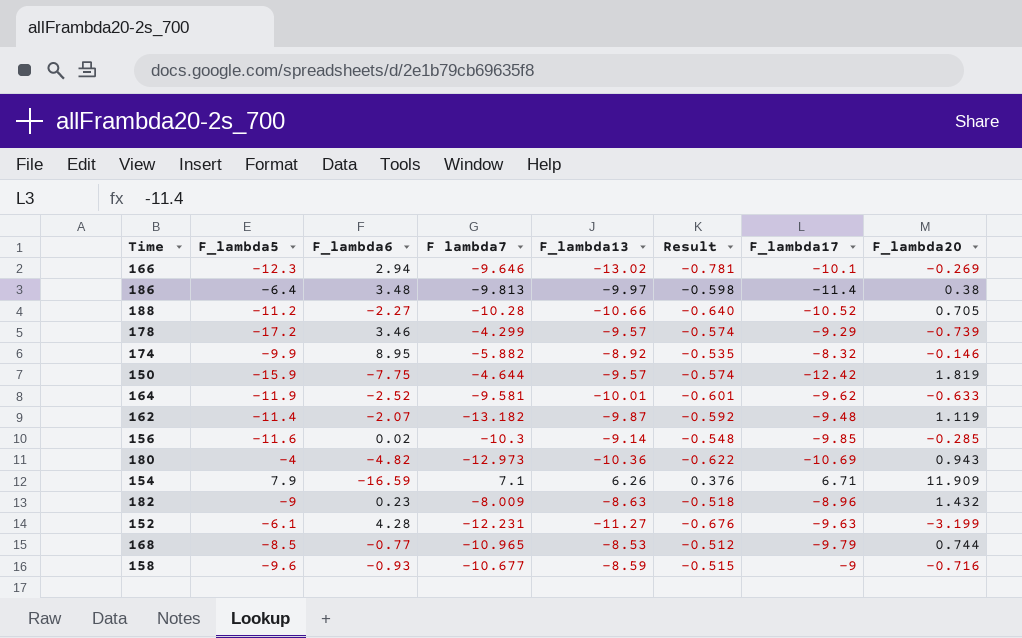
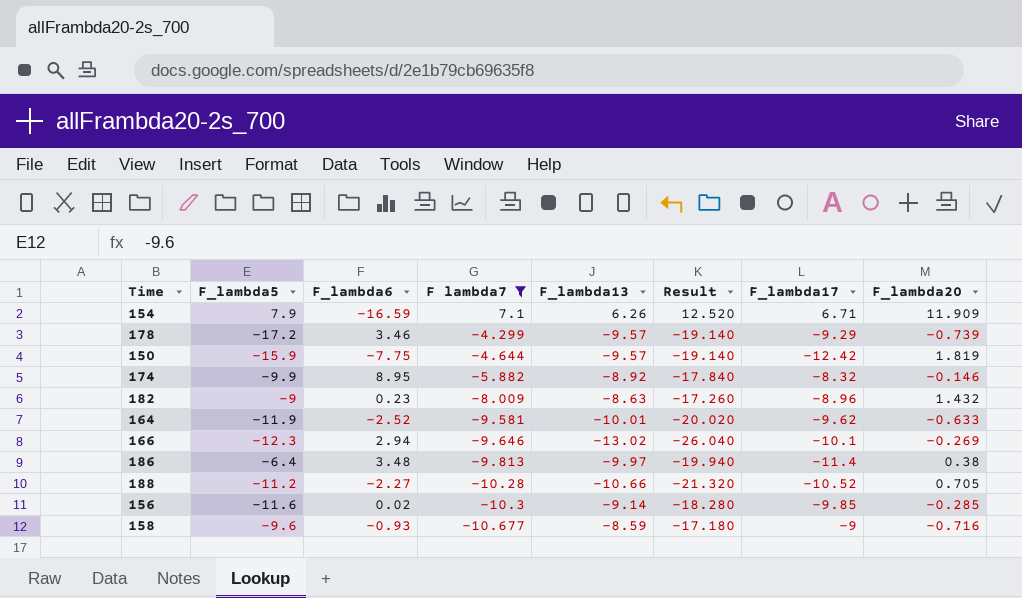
filter: none -> F lambda7 >= -10.677
row order: none -> F lambda7 descending
column Result | formula: [F_lambda13] * 0.06 -> [F_lambda13] * 2

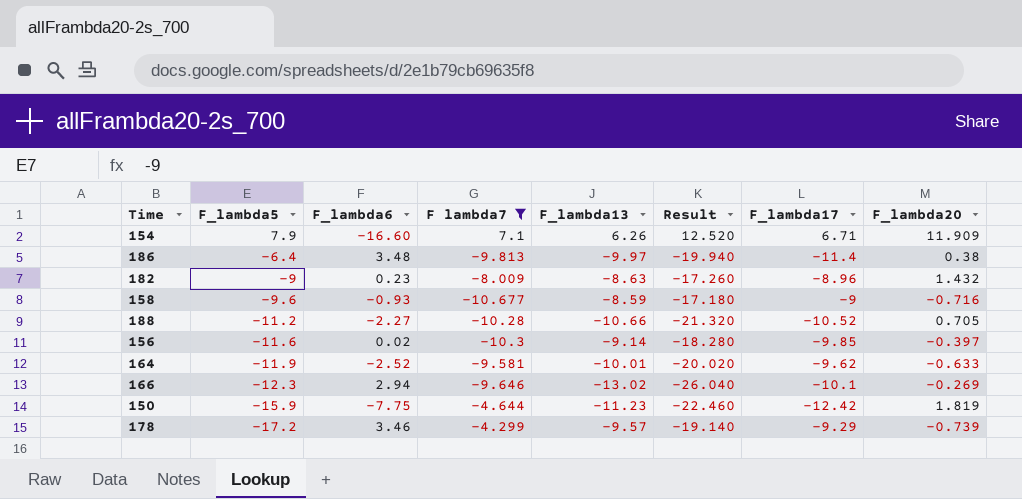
row order: F lambda7 descending -> F_lambda5 descending
row 174: -9.9 | 8.95 | -5.882 | -8.92 | -17.840 | -8.32 | -0.146 -> none
154 | F_lambda6: -16.59 -> -16.60
156 | F_lambda20: -0.285 -> -0.397
150 | F_lambda13: -9.57 -> -11.23
150 | Result: -19.140 -> -22.460

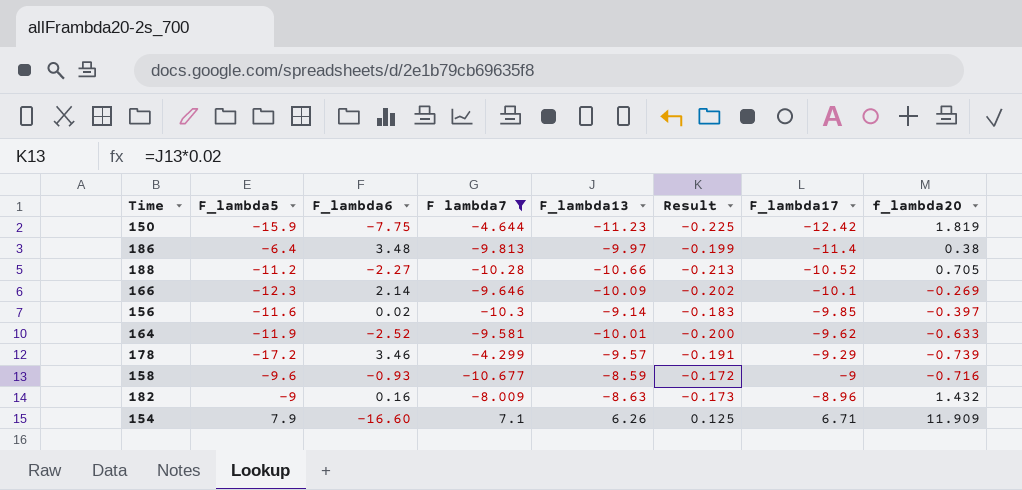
row order: F_lambda5 descending -> F_lambda17 ascending
column Result | formula: [F_lambda13] * 2 -> [F_lambda13] * 0.02
column name: F_lambda20 -> f_lambda20
166 | F_lambda6: 2.94 -> 2.14
166 | F_lambda13: -13.02 -> -10.09
182 | F_lambda6: 0.23 -> 0.16

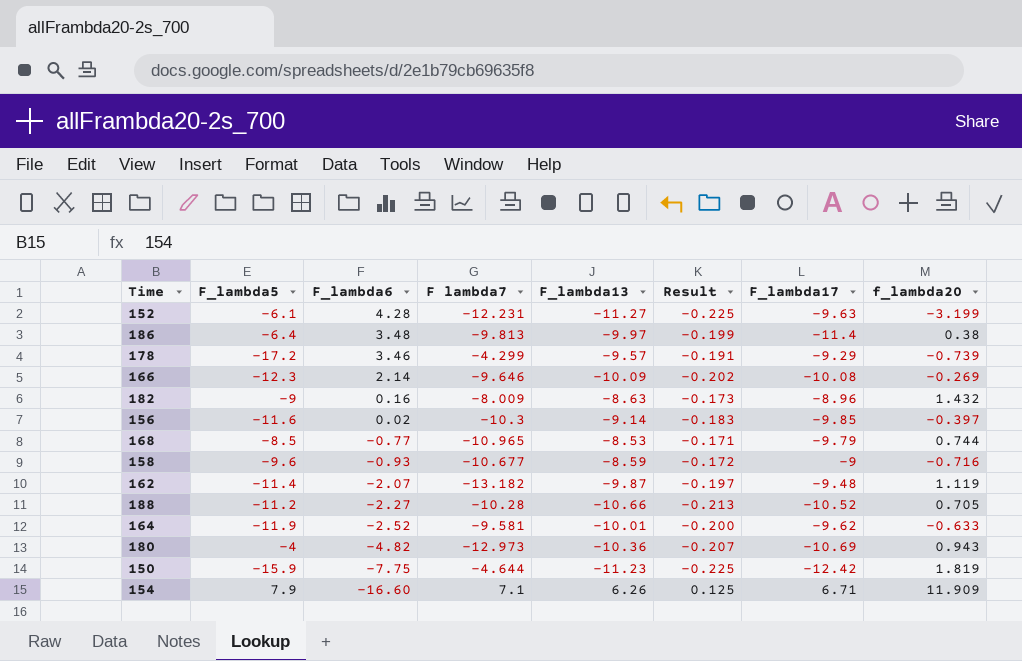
filter: F lambda7 >= -10.677 -> none
row order: F_lambda17 ascending -> F_lambda6 descending
166 | F_lambda17: -10.1 -> -10.08

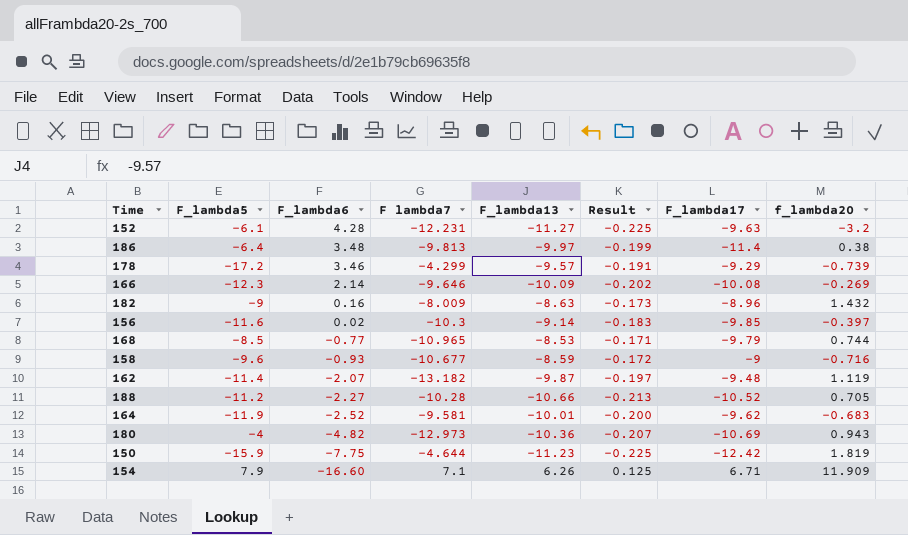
152 | f_lambda20: -3.199 -> -3.2
164 | f_lambda20: -0.633 -> -0.683

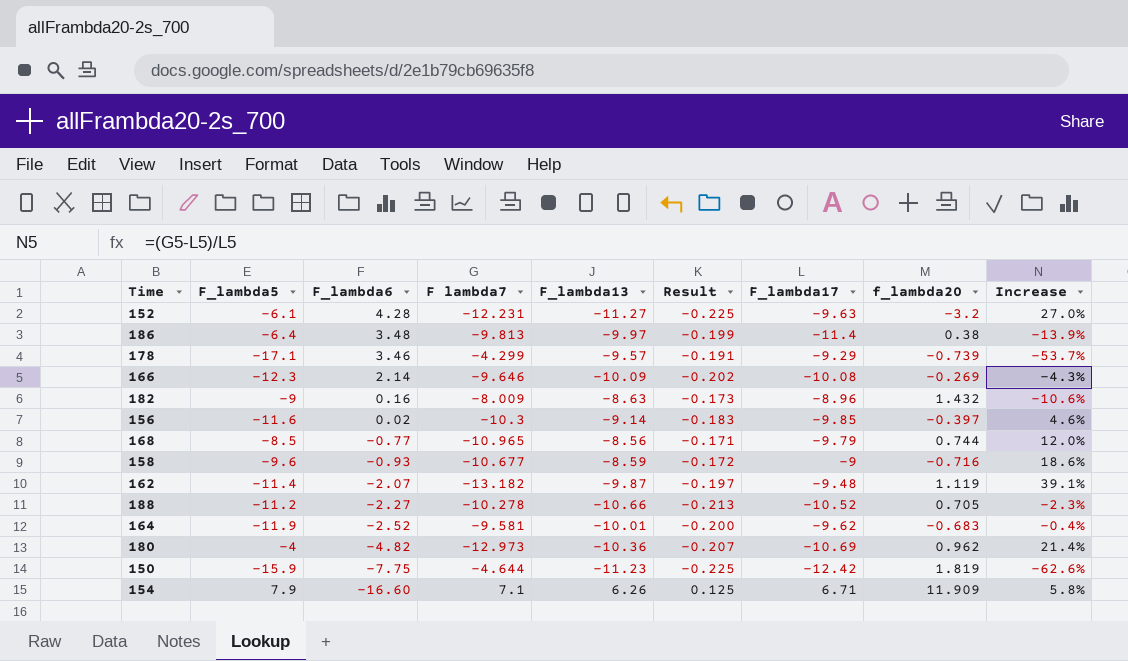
column Increase | formula: none -> ([F lambda7] - [F_lambda17]) / [F_lambda17]
178 | F_lambda5: -17.2 -> -17.1
168 | F_lambda13: -8.53 -> -8.56
188 | F lambda7: -10.28 -> -10.278
180 | f_lambda20: 0.943 -> 0.962

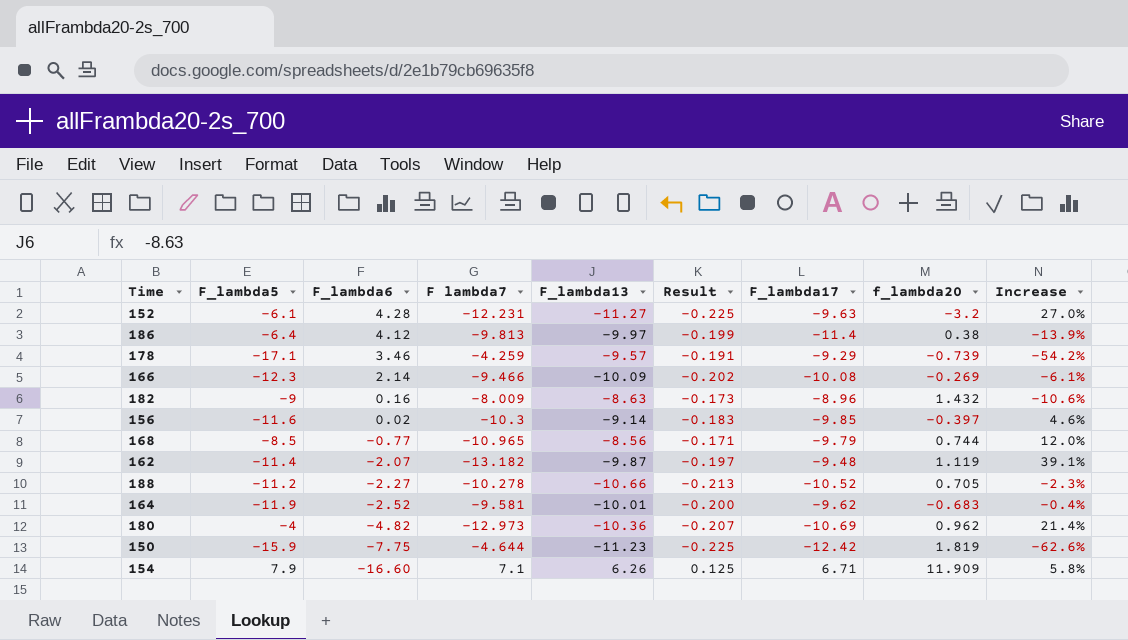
row 158: -9.6 | -0.93 | -10.677 | -8.59 | -0.172 | -9 | -0.716 | 18.6% -> none
186 | F_lambda6: 3.48 -> 4.12
178 | F lambda7: -4.299 -> -4.259
178 | Increase: -53.7% -> -54.2%
166 | F lambda7: -9.646 -> -9.466
166 | Increase: -4.3% -> -6.1%

